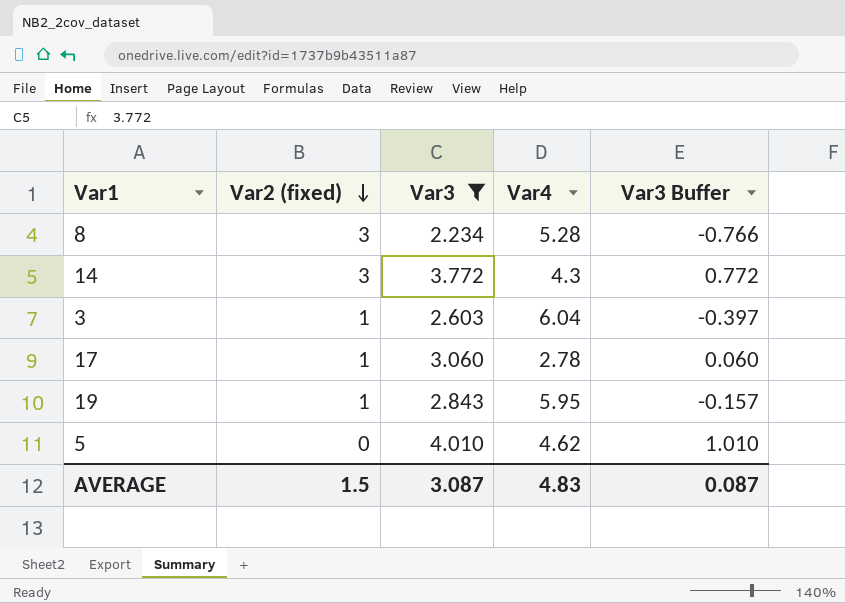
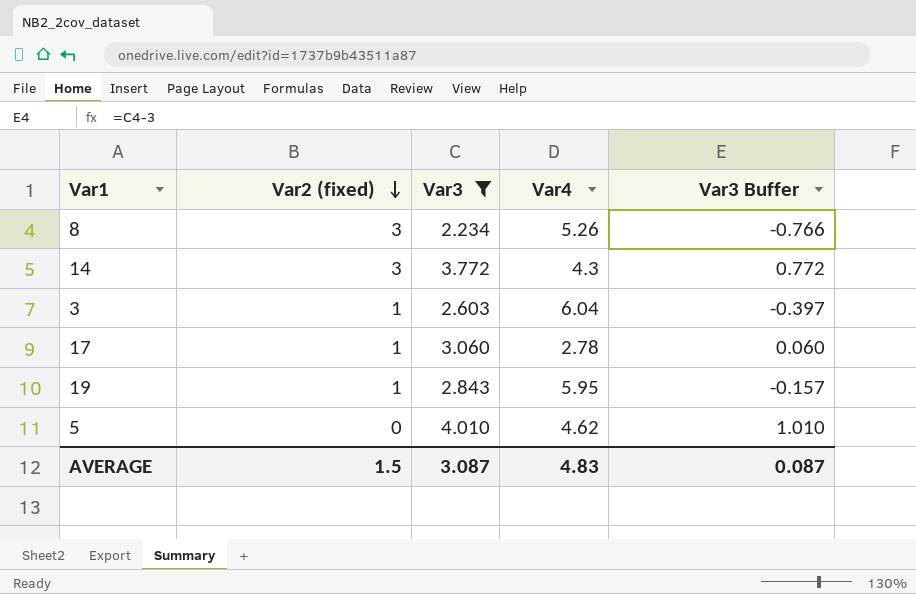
8 | Var4: 5.28 -> 5.26

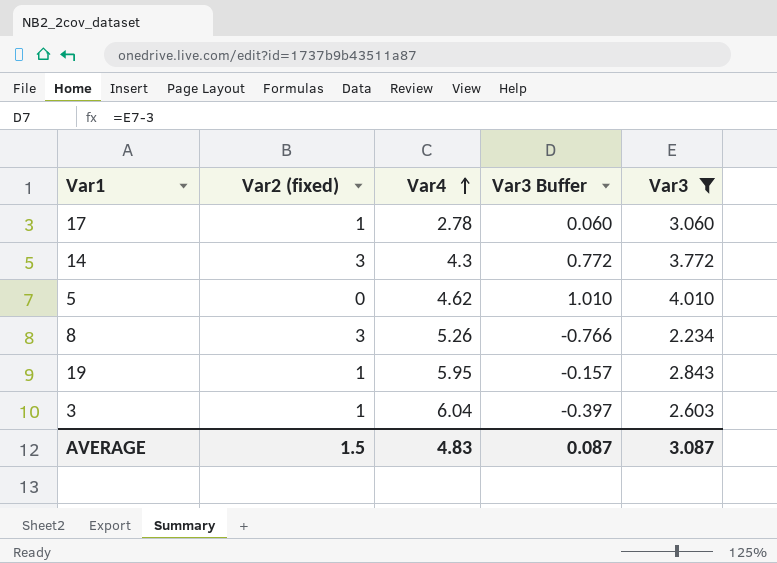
row order: Var2 (fixed) descending -> Var4 ascending
column Var3 | position: 3 -> 5

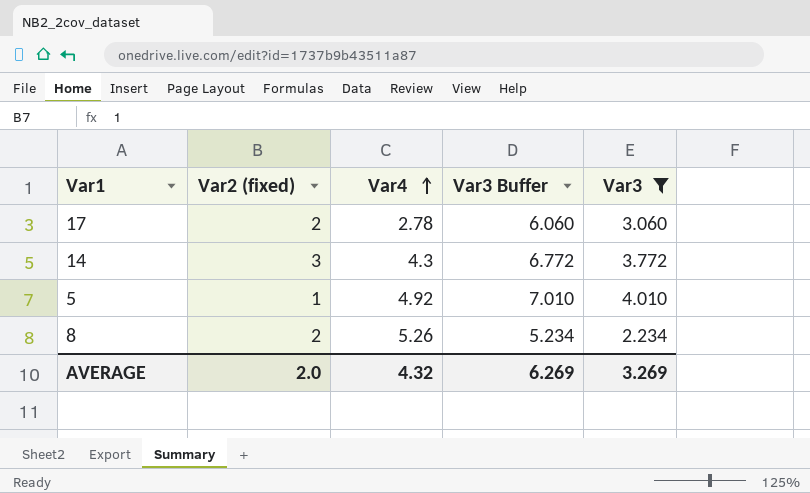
column Var3 Buffer | formula: [Var3] - 3 -> [Var3] + 3
row 19: 1 | 5.95 | -0.157 | 2.843 -> none
row 3: 1 | 6.04 | -0.397 | 2.603 -> none
17 | Var2 (fixed): 1 -> 2
5 | Var2 (fixed): 0 -> 1
5 | Var4: 4.62 -> 4.92
8 | Var2 (fixed): 3 -> 2
AVERAGE | Var2 (fixed): 1.5 -> 2.0
AVERAGE | Var4: 4.83 -> 4.32
AVERAGE | Var3 Buffer: 0.087 -> 6.269
AVERAGE | Var3: 3.087 -> 3.269

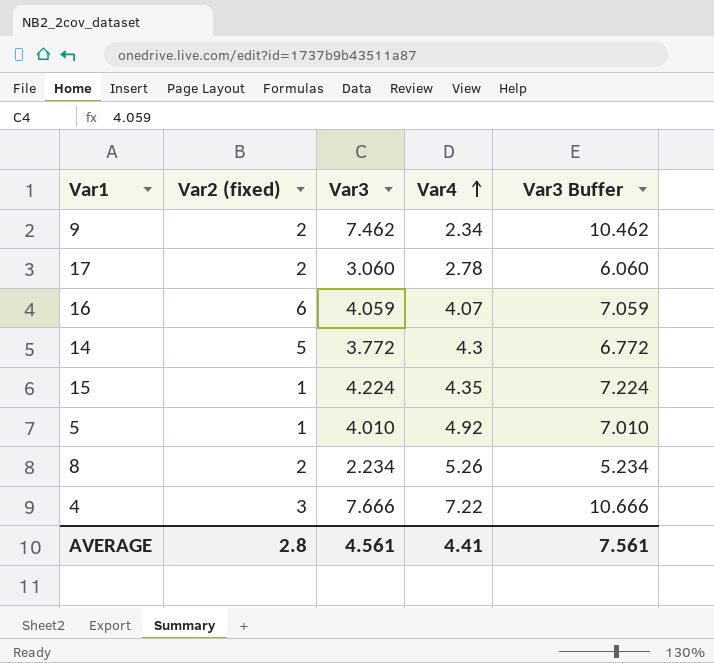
filter: Var3 <= 4.010 -> none
column Var3 | position: 5 -> 3
14 | Var2 (fixed): 3 -> 5
AVERAGE | Var2 (fixed): 2.0 -> 2.8
AVERAGE | Var3: 3.269 -> 4.561
AVERAGE | Var4: 4.32 -> 4.41
AVERAGE | Var3 Buffer: 6.269 -> 7.561

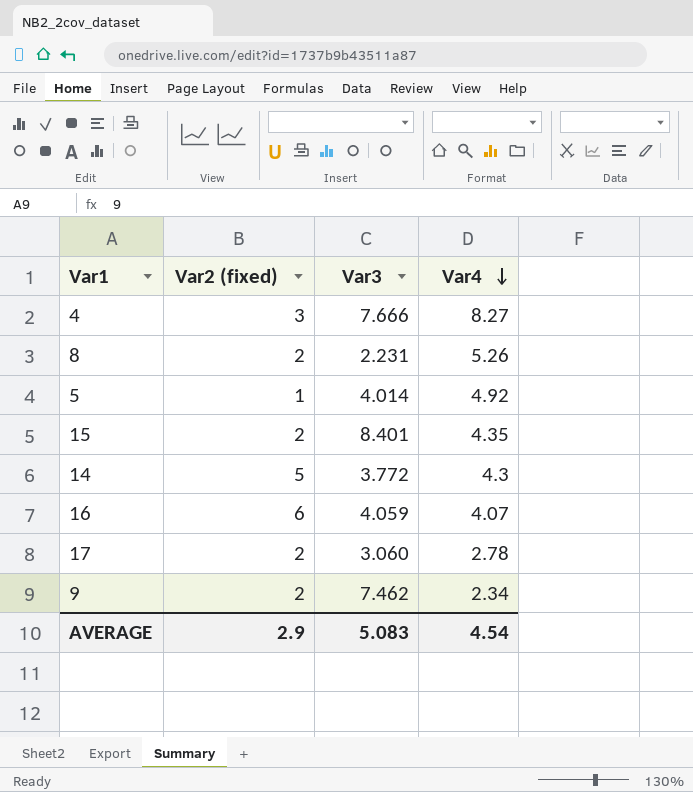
row order: Var4 ascending -> Var4 descending
column Var3 Buffer | formula: [Var3] + 3 -> none
4 | Var4: 7.22 -> 8.27
8 | Var3: 2.234 -> 2.231
5 | Var3: 4.010 -> 4.014
15 | Var2 (fixed): 1 -> 2
15 | Var3: 4.224 -> 8.401
AVERAGE | Var2 (fixed): 2.8 -> 2.9
AVERAGE | Var3: 4.561 -> 5.083
AVERAGE | Var4: 4.41 -> 4.54

